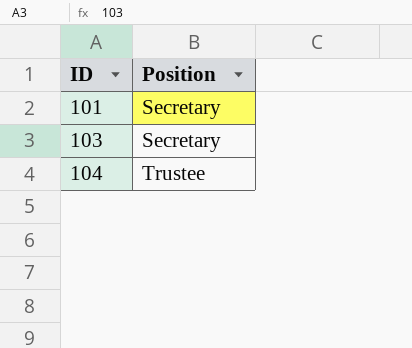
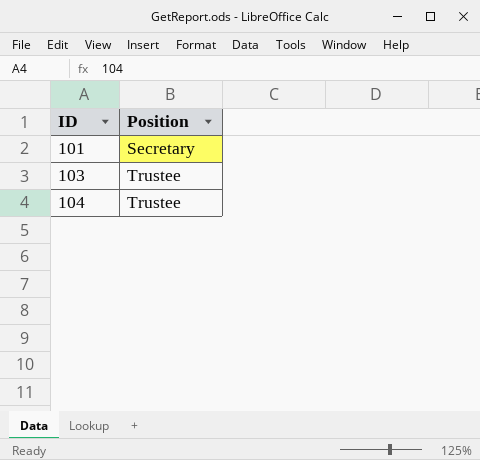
103 | Position: Secretary -> Trustee

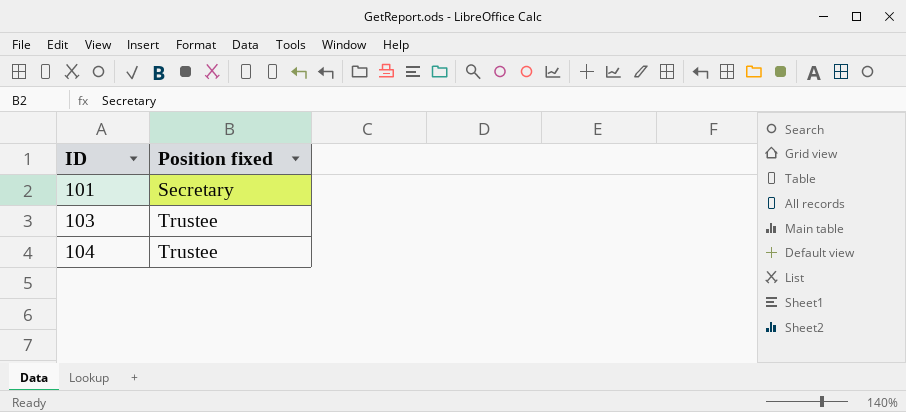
column name: Position -> Position fixed

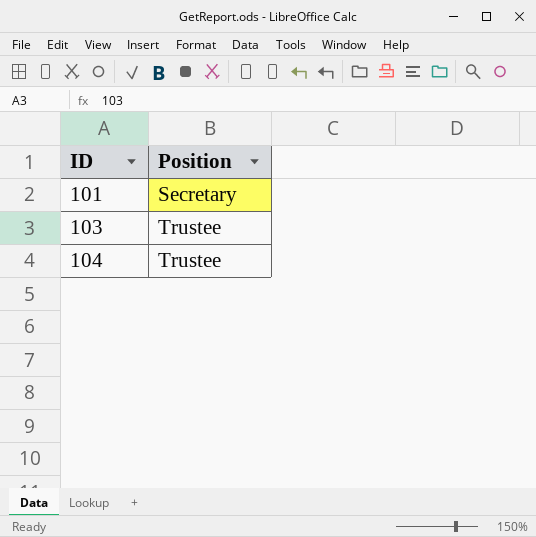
column name: Position fixed -> Position

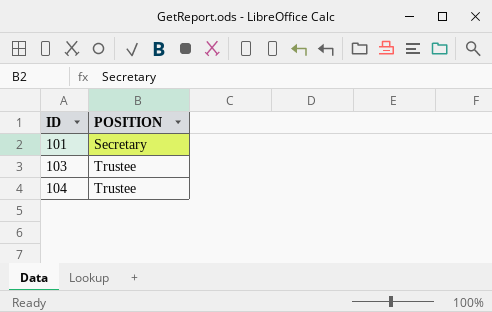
column name: Position -> POSITION

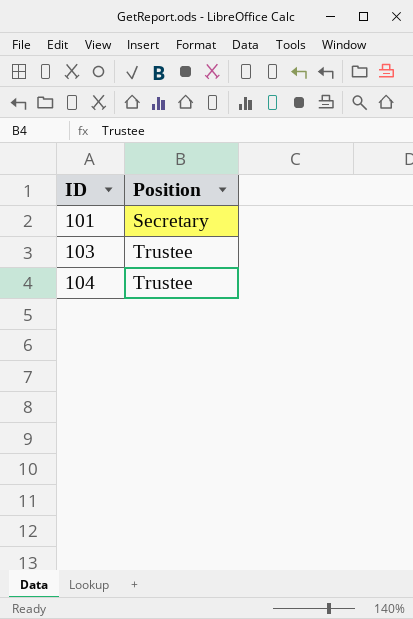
column name: POSITION -> Position

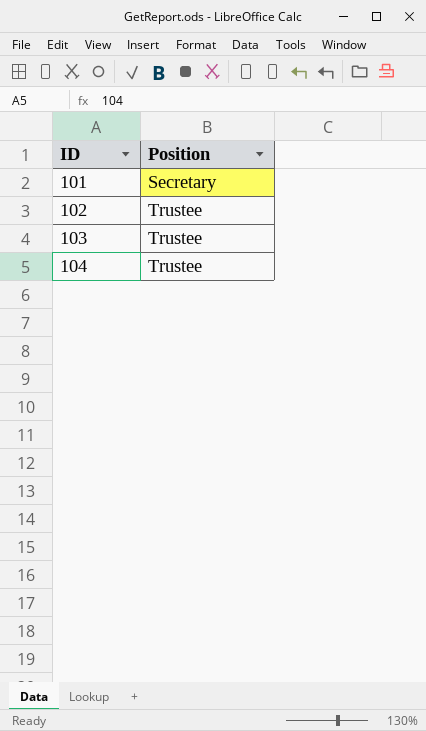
row 102: none -> Trustee

